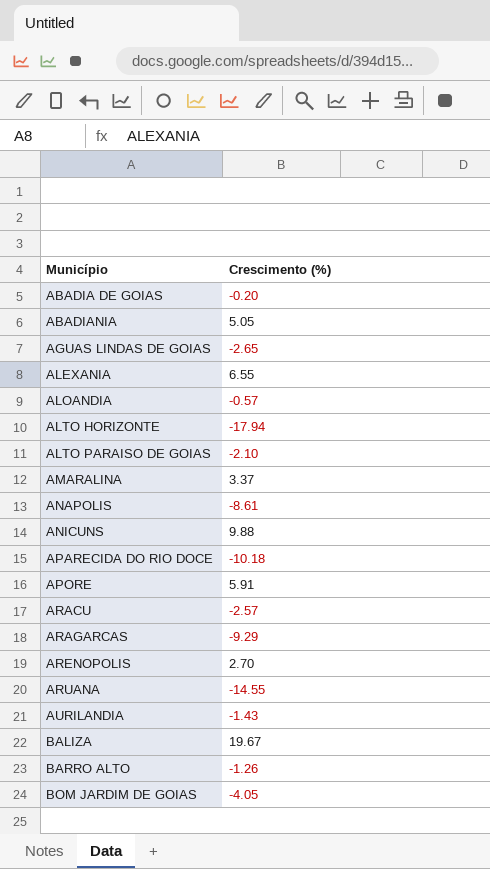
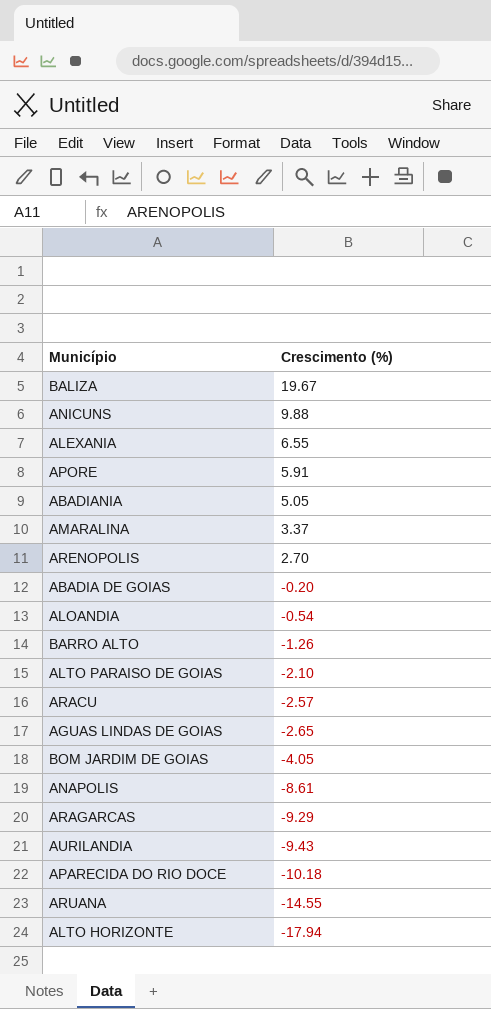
row order: Município ascending -> Crescimento (%) descending
ALOANDIA | Crescimento (%): -0.57 -> -0.54
AURILANDIA | Crescimento (%): -1.43 -> -9.43

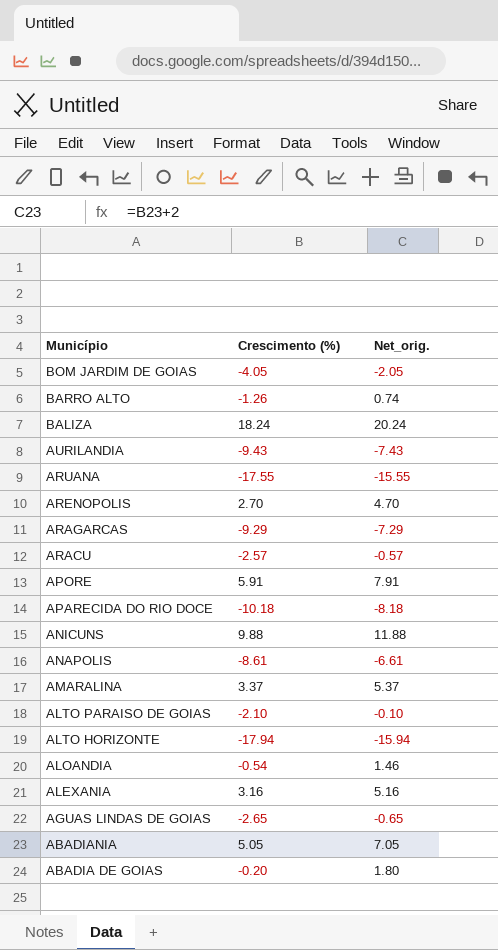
row order: Crescimento (%) descending -> Município descending
column Net_orig. | formula: none -> [Crescimento (%)] + 2
BALIZA | Crescimento (%): 19.67 -> 18.24
ARUANA | Crescimento (%): -14.55 -> -17.55
ALEXANIA | Crescimento (%): 6.55 -> 3.16

